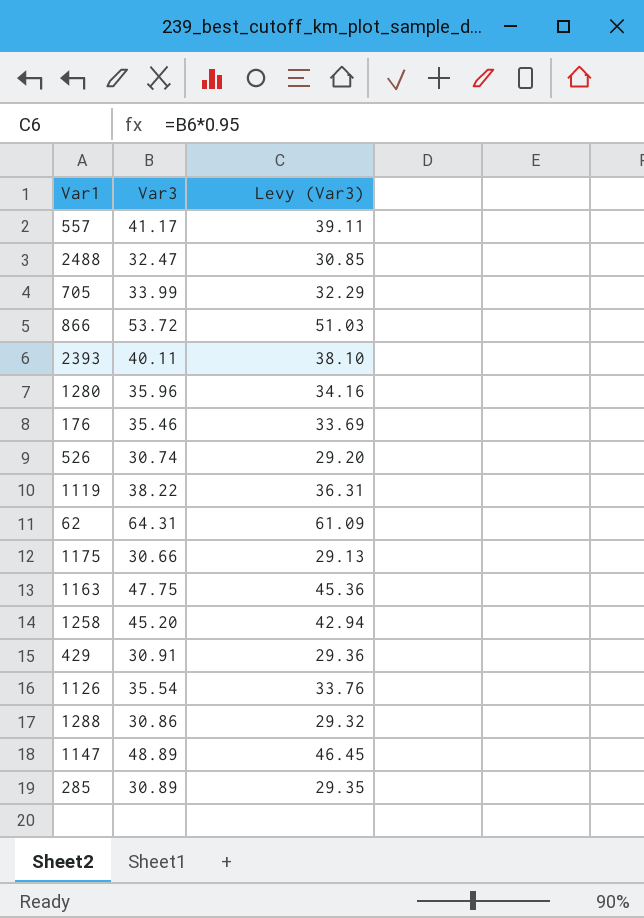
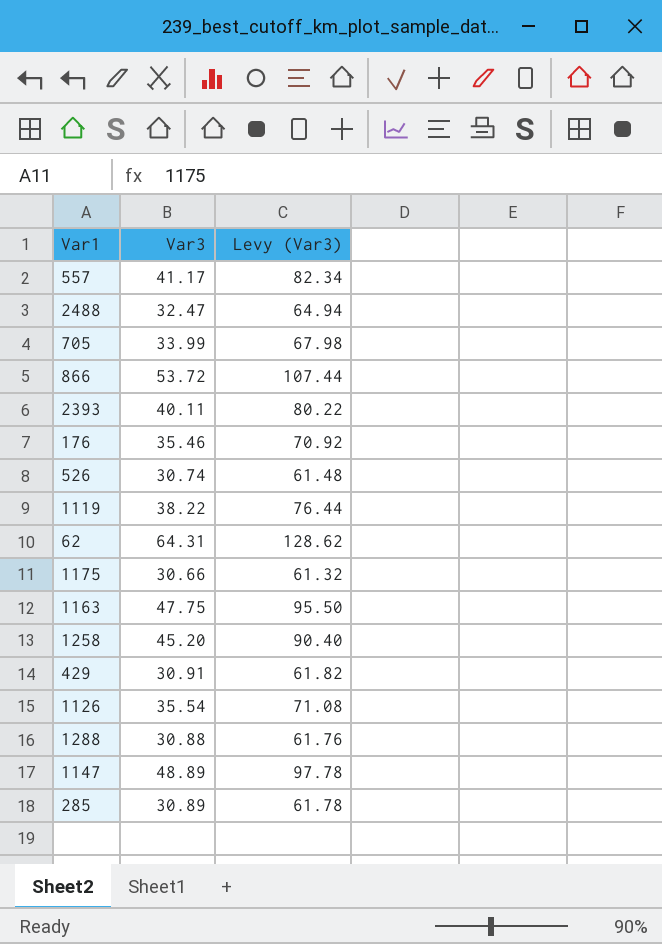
column Levy (Var3) | formula: [Var3] * 0.95 -> [Var3] * 2
row 1280: 35.96 | 34.16 -> none
1288 | Var3: 30.86 -> 30.88

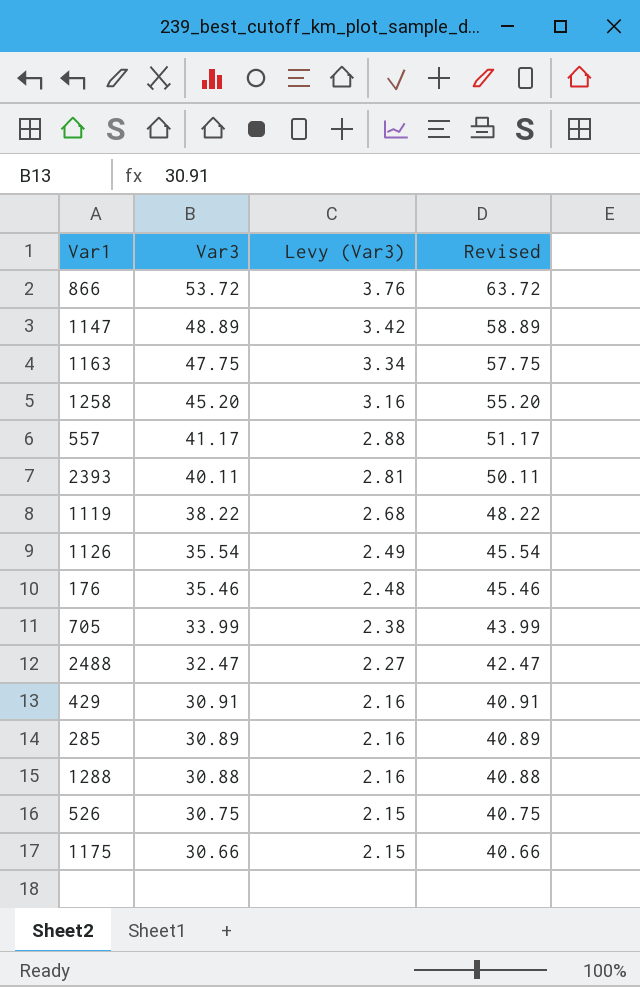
row order: none -> Var3 descending
column Levy (Var3) | formula: [Var3] * 2 -> [Var3] * 0.07
column Revised | formula: none -> [Var3] + 10
row 62: 64.31 | 128.62 -> none
526 | Var3: 30.74 -> 30.75

